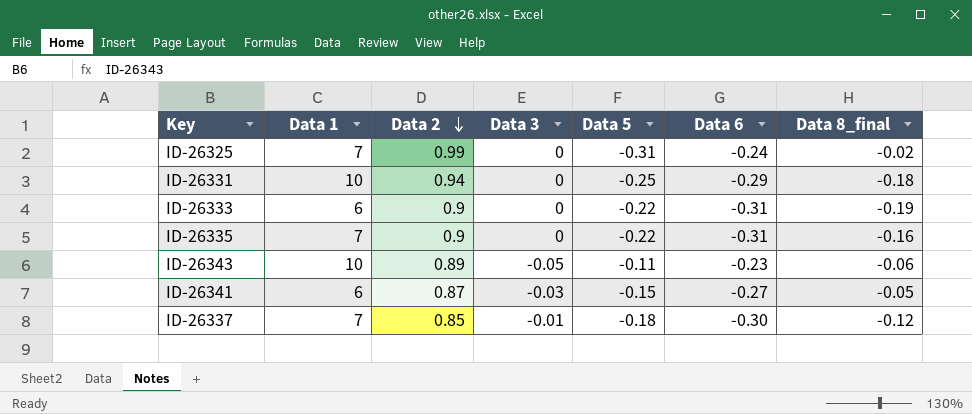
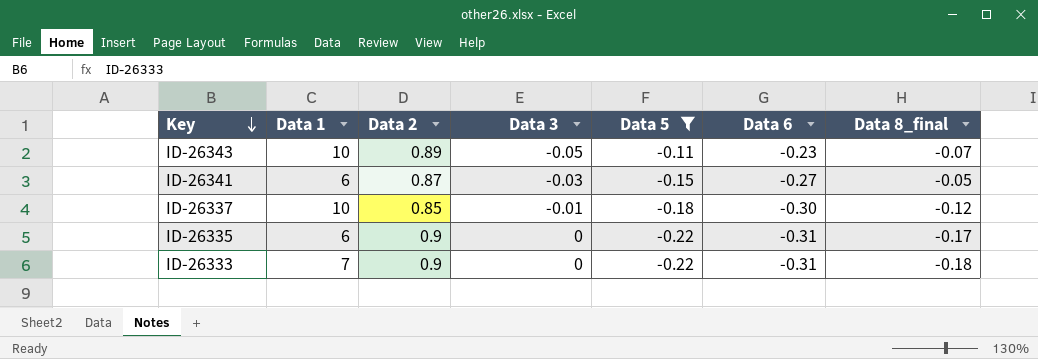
filter: none -> Data 5 >= -0.22
row order: Data 2 descending -> Key descending
ID-26343 | Data 8_final: -0.06 -> -0.07
ID-26337 | Data 1: 7 -> 10
ID-26335 | Data 1: 7 -> 6
ID-26335 | Data 8_final: -0.16 -> -0.17
ID-26333 | Data 1: 6 -> 7
ID-26333 | Data 8_final: -0.19 -> -0.18

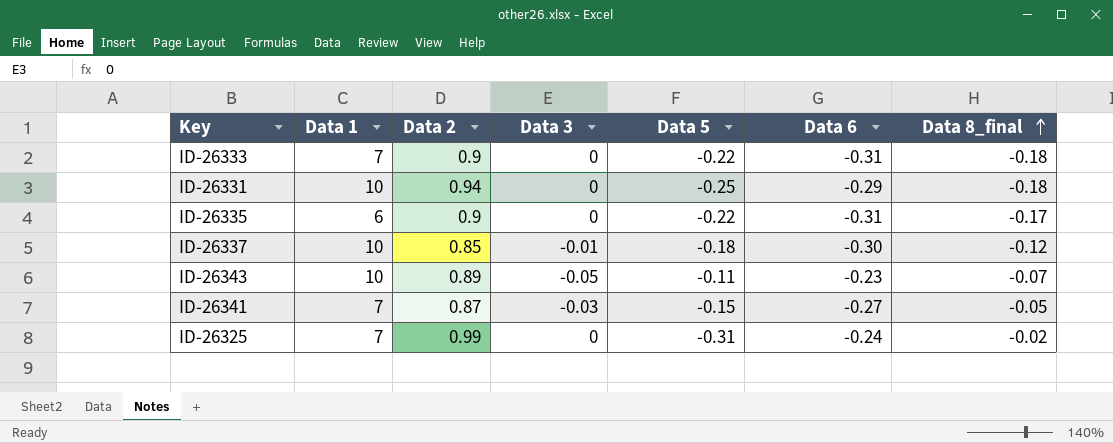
filter: Data 5 >= -0.22 -> none
row order: Key descending -> Data 8_final ascending
ID-26341 | Data 1: 6 -> 7

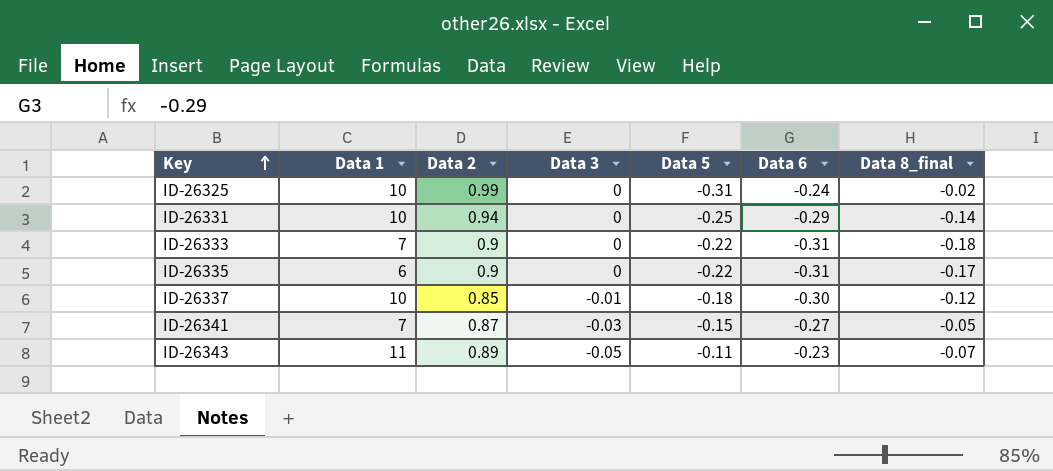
row order: Data 8_final ascending -> Key ascending
ID-26325 | Data 1: 7 -> 10
ID-26331 | Data 8_final: -0.18 -> -0.14
ID-26343 | Data 1: 10 -> 11

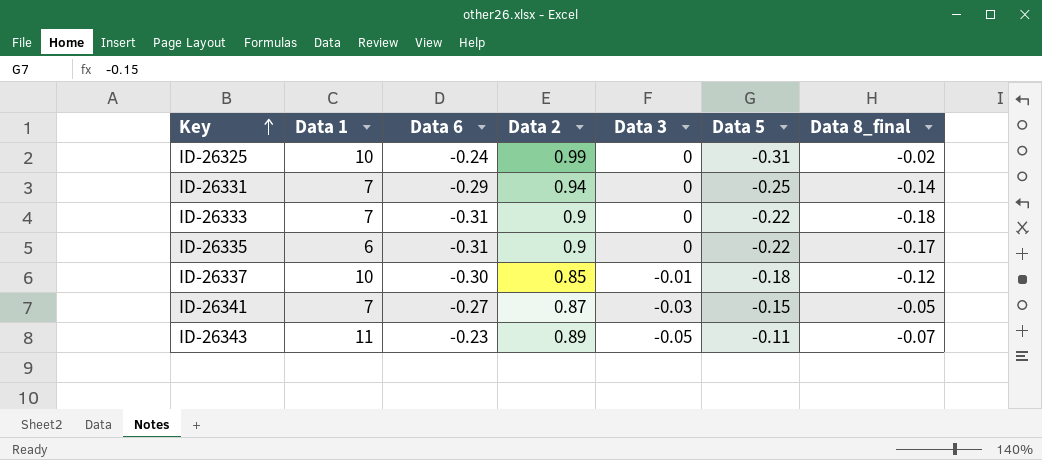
column Data 6 | position: 6 -> 3
ID-26331 | Data 1: 10 -> 7

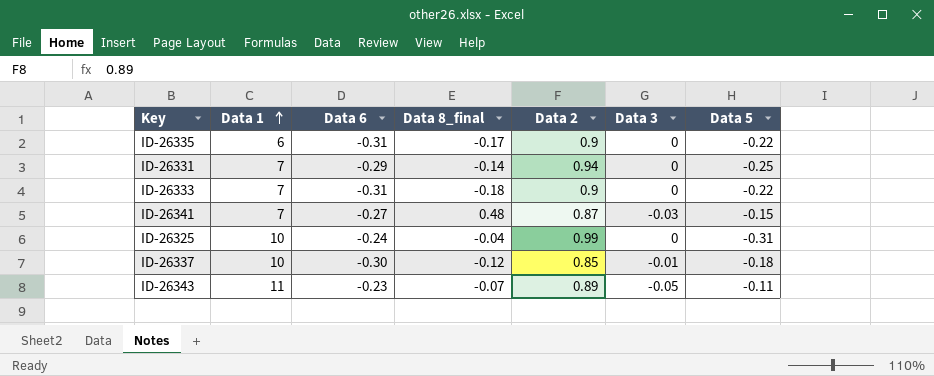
row order: Key ascending -> Data 1 ascending
column Data 8_final | position: 7 -> 4
ID-26341 | Data 8_final: -0.05 -> 0.48
ID-26325 | Data 8_final: -0.02 -> -0.04

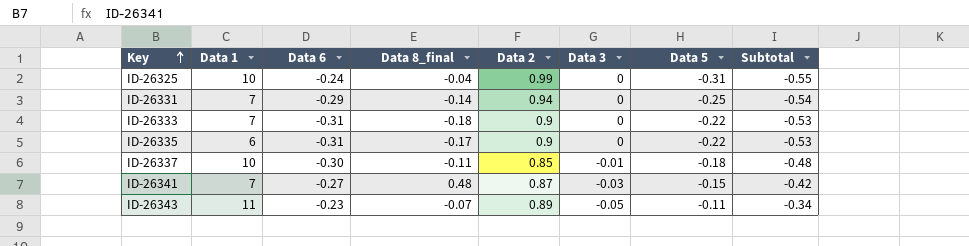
row order: Data 1 ascending -> Key ascending
column Subtotal | formula: none -> [Data 6] + [Data 5]
ID-26337 | Data 8_final: -0.12 -> -0.11

